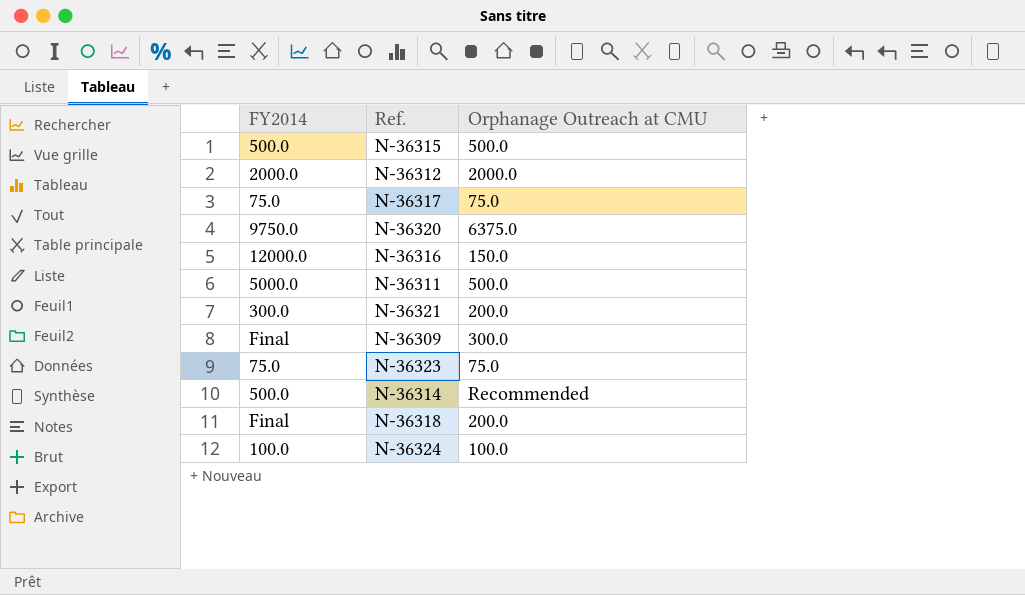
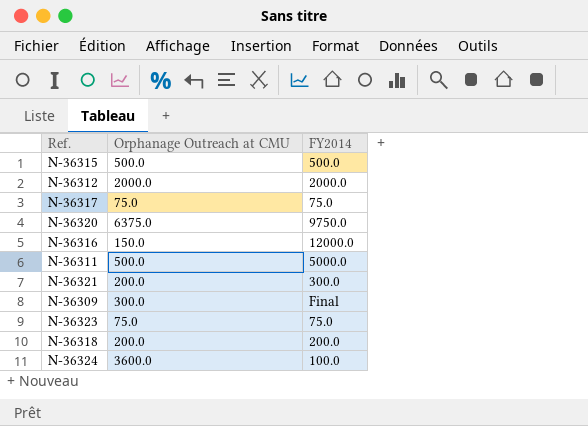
column FY2014 | position: 1 -> 3
row N-36314: 500.0 | Recommended -> none
N-36318 | FY2014: Final -> 200.0
N-36324 | Orphanage Outreach at CMU: 100.0 -> 3600.0

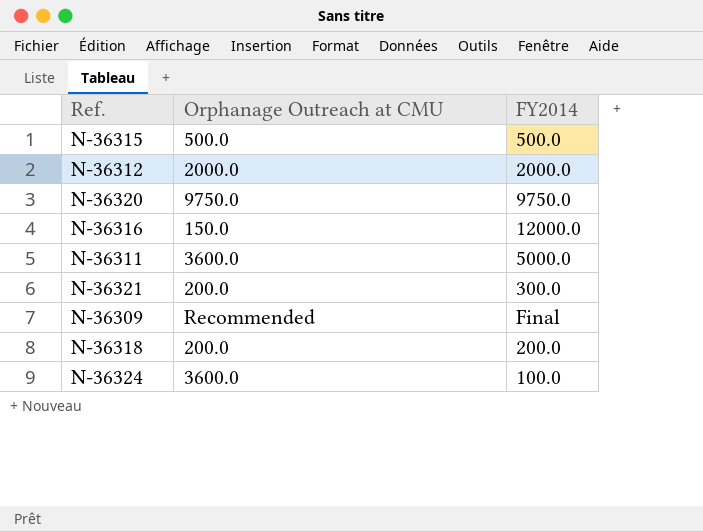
row N-36317: 75.0 | 75.0 -> none
row N-36323: 75.0 | 75.0 -> none
N-36320 | Orphanage Outreach at CMU: 6375.0 -> 9750.0
N-36311 | Orphanage Outreach at CMU: 500.0 -> 3600.0
N-36309 | Orphanage Outreach at CMU: 300.0 -> Recommended

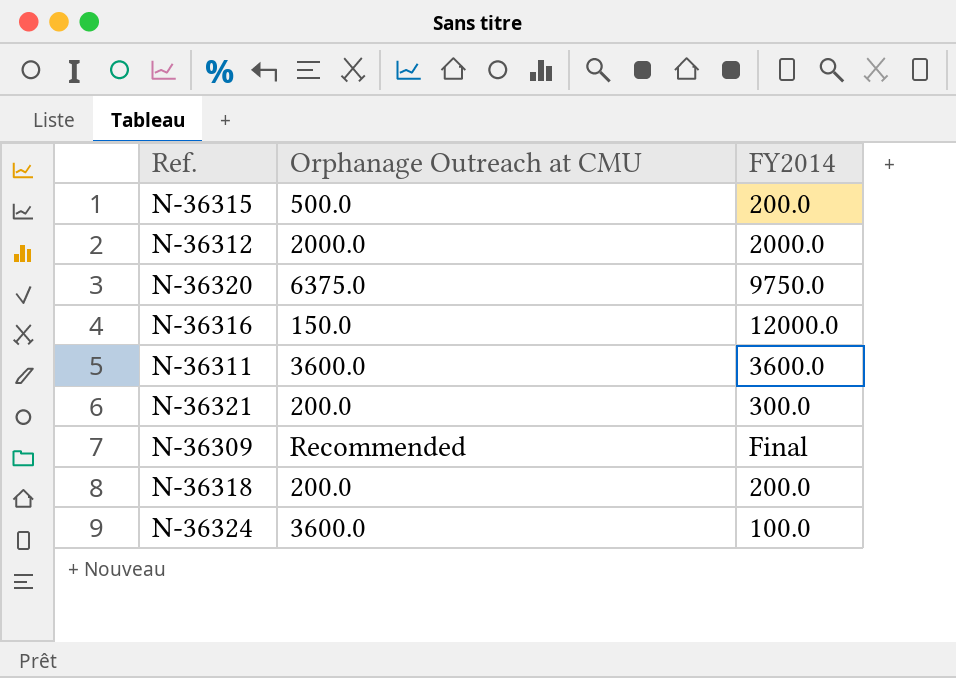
N-36315 | FY2014: 500.0 -> 200.0
N-36320 | Orphanage Outreach at CMU: 9750.0 -> 6375.0
N-36311 | FY2014: 5000.0 -> 3600.0

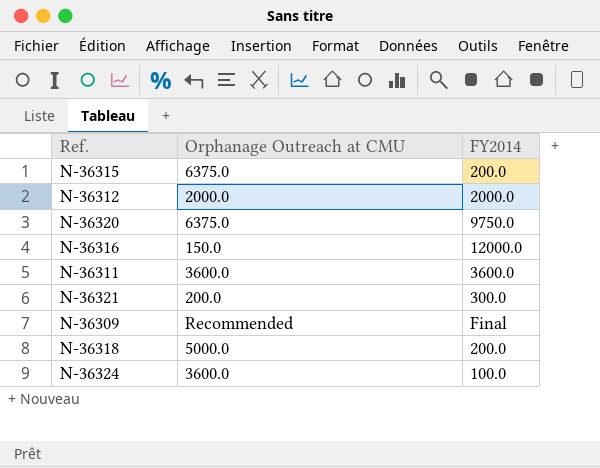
N-36315 | Orphanage Outreach at CMU: 500.0 -> 6375.0
N-36318 | Orphanage Outreach at CMU: 200.0 -> 5000.0

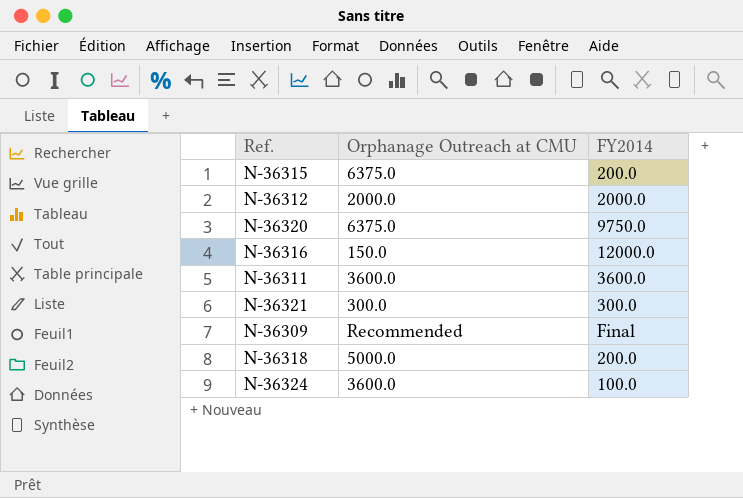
N-36321 | Orphanage Outreach at CMU: 200.0 -> 300.0

